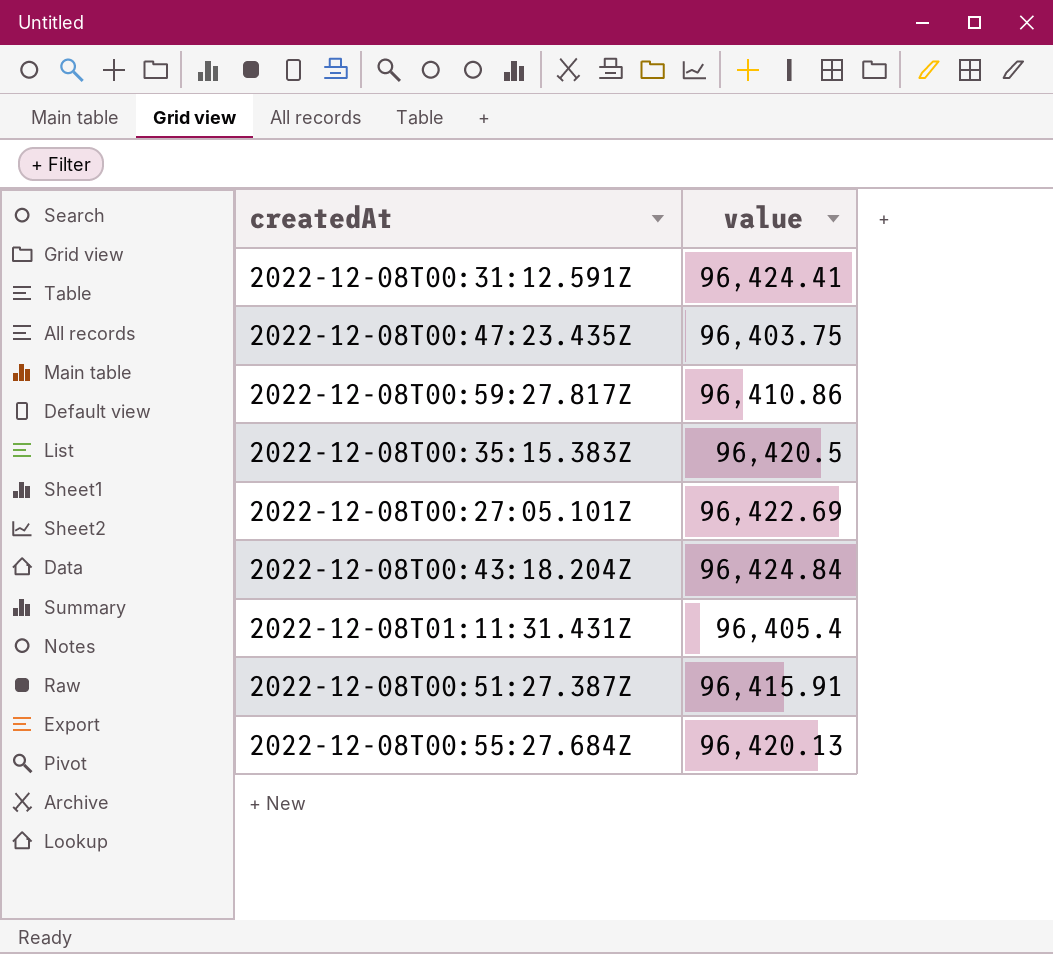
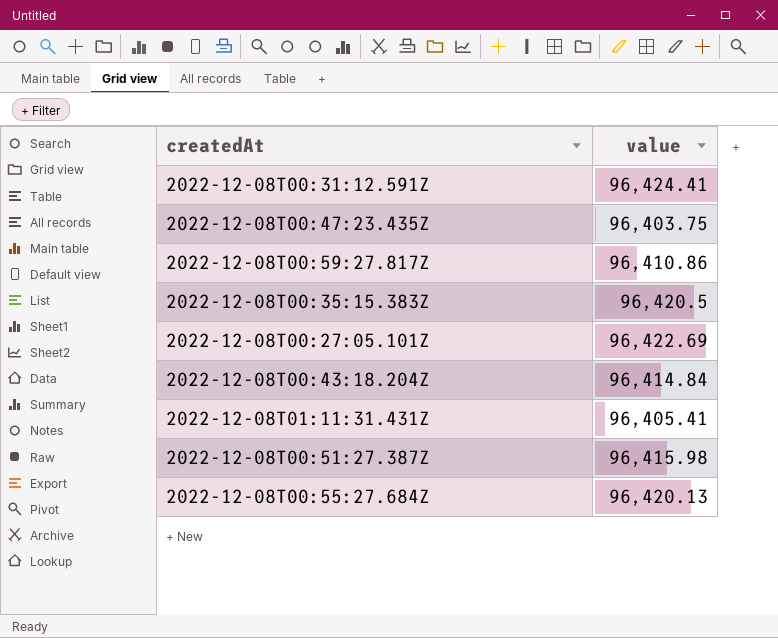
2022-12-08T00:43:18.204Z | value: 96,424.84 -> 96,414.84
2022-12-08T01:11:31.431Z | value: 96,405.4 -> 96,405.41
2022-12-08T00:51:27.387Z | value: 96,415.91 -> 96,415.98

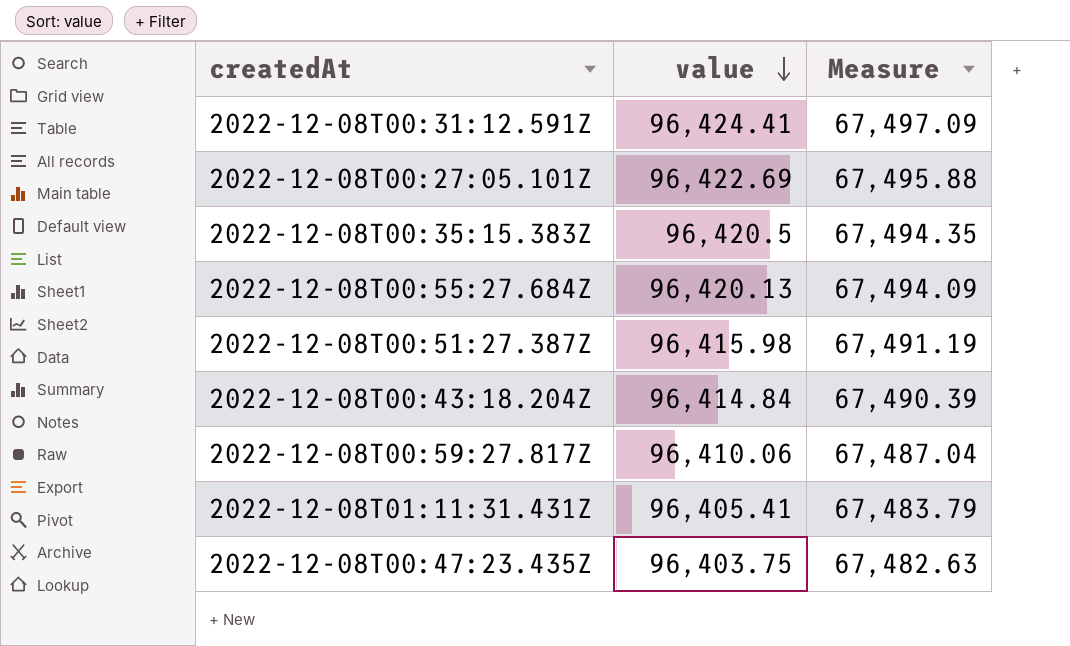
row order: none -> value descending
column Measure | formula: none -> [value] * 0.7
2022-12-08T00:59:27.817Z | value: 96,410.86 -> 96,410.06

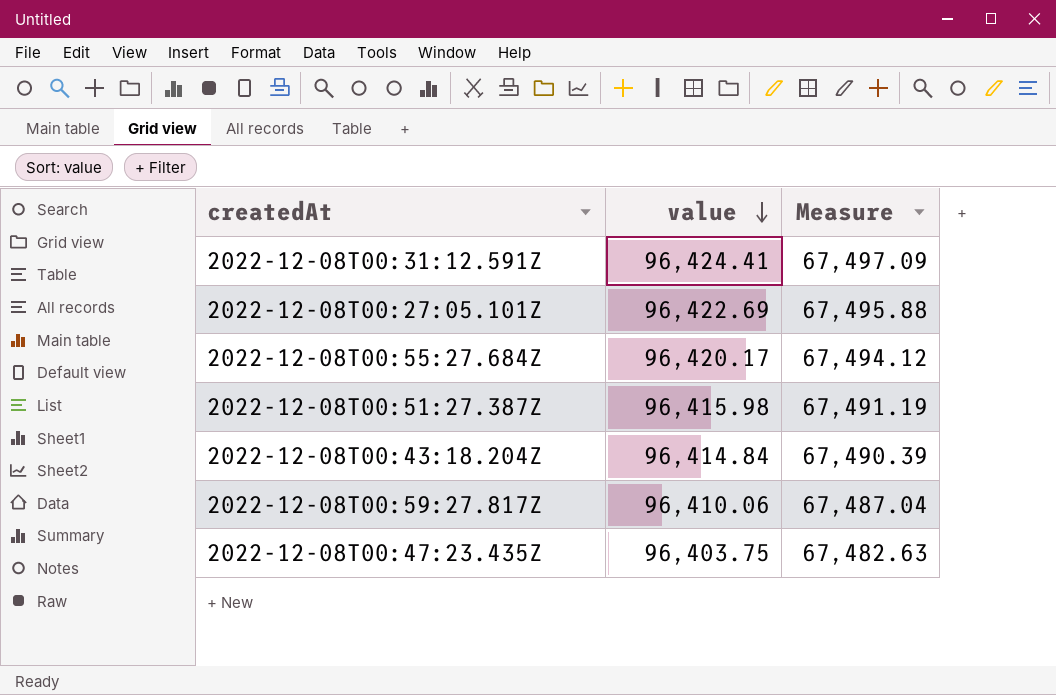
row 2022-12-08T00:35:15.383Z: 96,420.5 | 67,494.35 -> none
row 2022-12-08T01:11:31.431Z: 96,405.41 | 67,483.79 -> none
2022-12-08T00:55:27.684Z | value: 96,420.13 -> 96,420.17
2022-12-08T00:55:27.684Z | Measure: 67,494.09 -> 67,494.12

